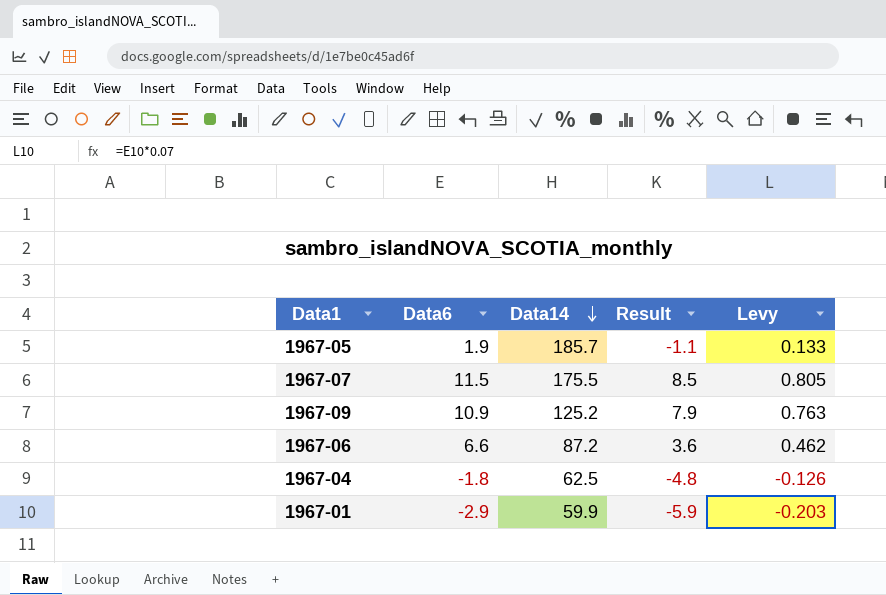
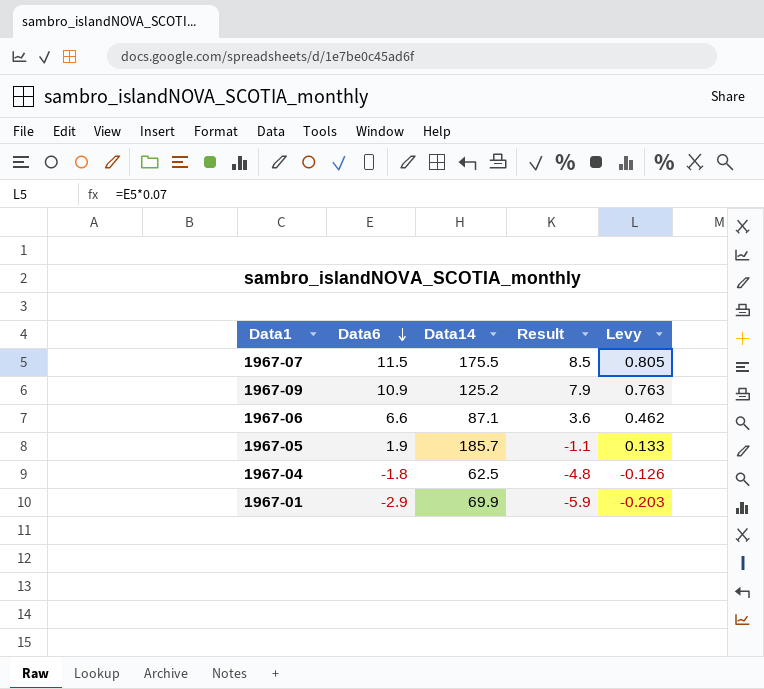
row order: Data14 descending -> Data6 descending
1967-06 | Data14: 87.2 -> 87.1
1967-01 | Data14: 59.9 -> 69.9

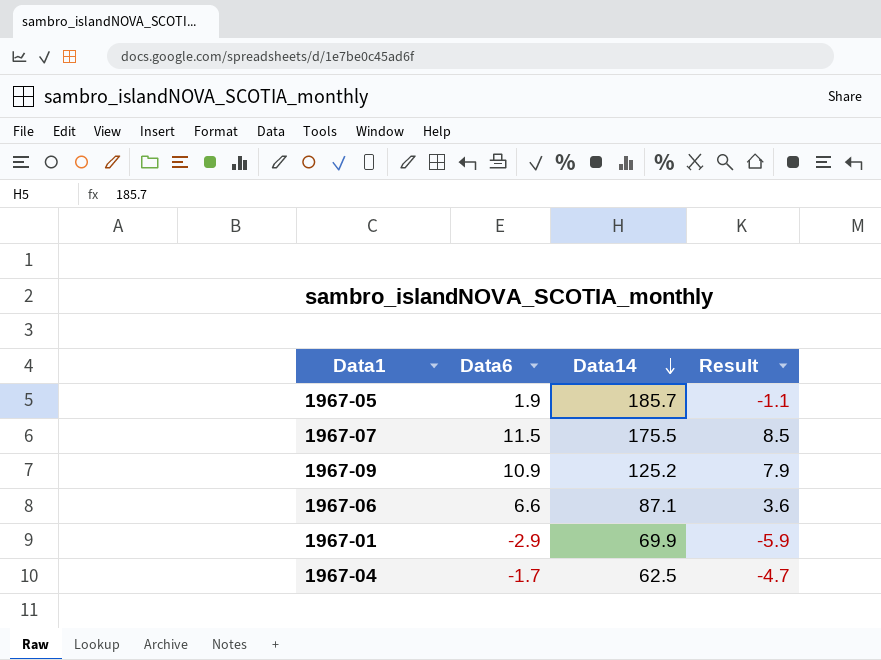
row order: Data6 descending -> Data14 descending
column Levy | formula: [Data6] * 0.07 -> none
1967-04 | Data6: -1.8 -> -1.7
1967-04 | Result: -4.8 -> -4.7

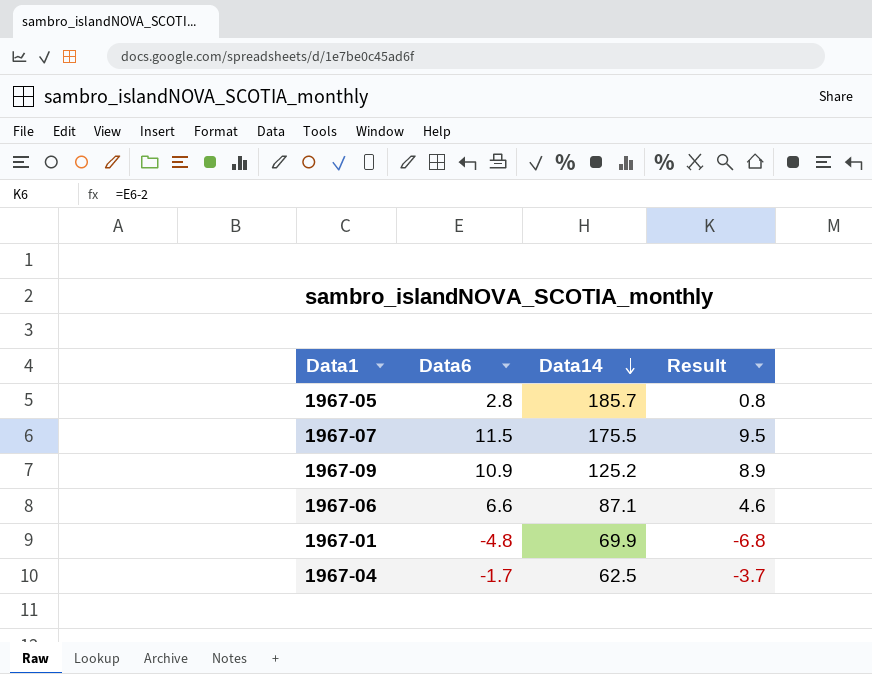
column Result | formula: [Data6] - 3 -> [Data6] - 2
1967-05 | Data6: 1.9 -> 2.8
1967-01 | Data6: -2.9 -> -4.8

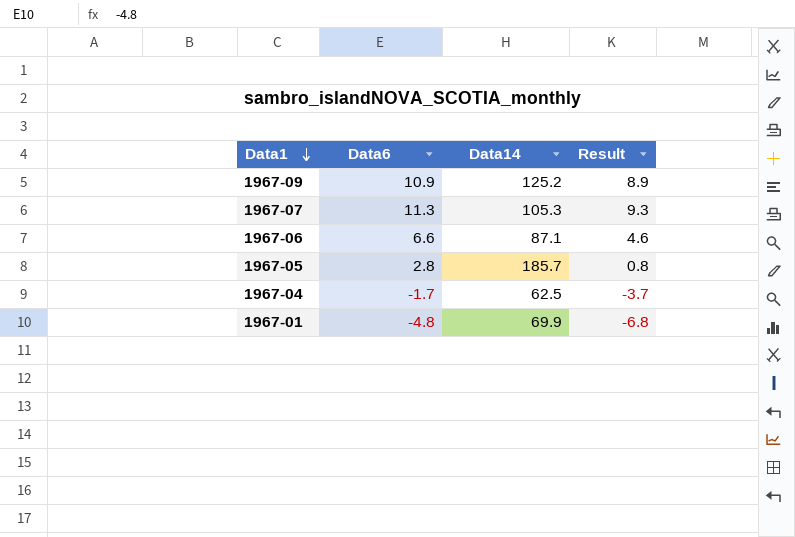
row order: Data14 descending -> Data1 descending
1967-07 | Data6: 11.5 -> 11.3
1967-07 | Data14: 175.5 -> 105.3
1967-07 | Result: 9.5 -> 9.3

